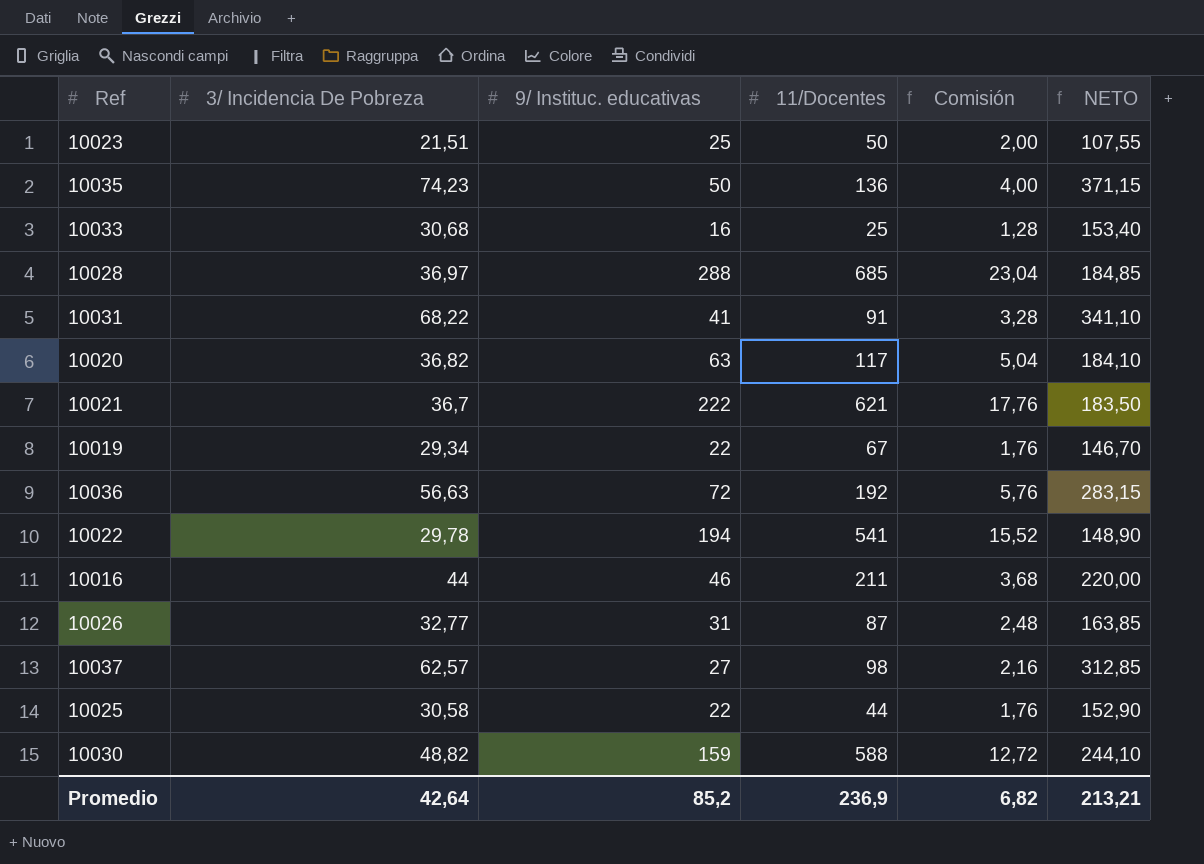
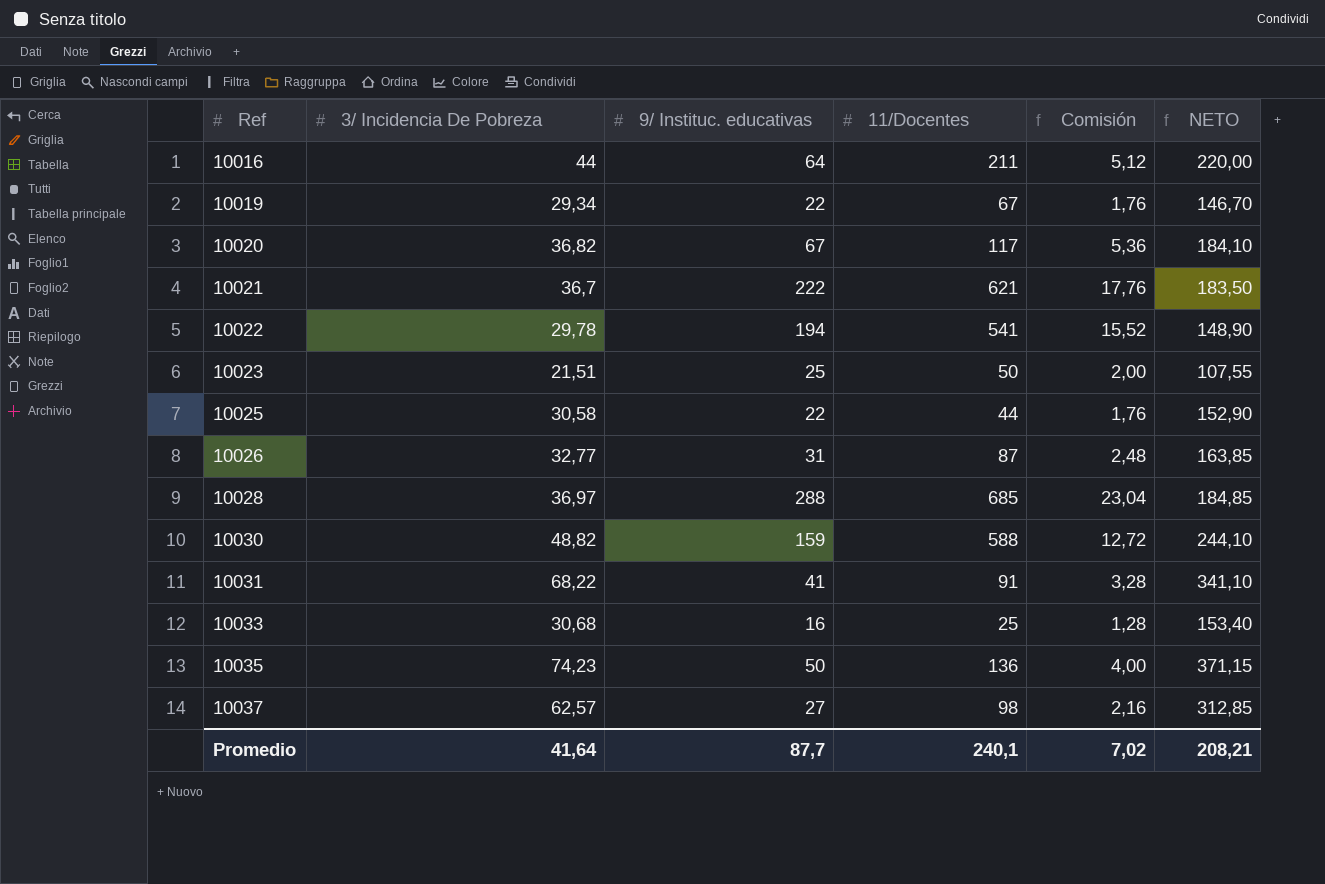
row order: none -> Ref ascending
row 10036: 56,63 | 72 | 192 | 5,76 | 283,15 -> none
10016 | 9/ Instituc. educativas: 46 -> 64
10016 | Comisión: 3,68 -> 5,12
10020 | 9/ Instituc. educativas: 63 -> 67
10020 | Comisión: 5,04 -> 5,36
Promedio | 3/ Incidencia De Pobreza: 42,64 -> 41,64
Promedio | 9/ Instituc. educativas: 85,2 -> 87,7
Promedio | 11/Docentes: 236,9 -> 240,1
Promedio | Comisión: 6,82 -> 7,02
Promedio | NETO: 213,21 -> 208,21

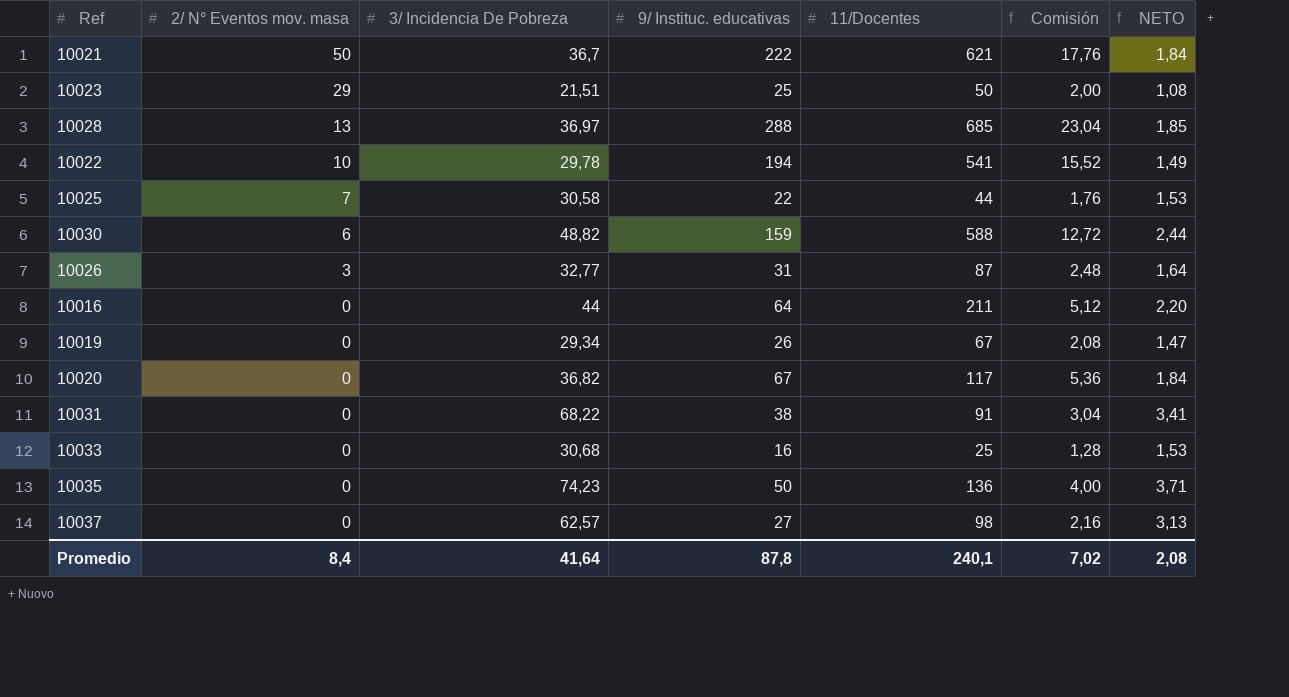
row order: Ref ascending -> 2/ N° Eventos mov. masa descending
column 2/ N° Eventos mov. masa | position: none -> 2
column NETO | formula: [3/ Incidencia De Pobreza] * 5 -> [3/ Incidencia De Pobreza] * 0,05
10019 | 9/ Instituc. educativas: 22 -> 26
10019 | Comisión: 1,76 -> 2,08
10031 | 9/ Instituc. educativas: 41 -> 38
10031 | Comisión: 3,28 -> 3,04
Promedio | 9/ Instituc. educativas: 87,7 -> 87,8
Promedio | NETO: 208,21 -> 2,08

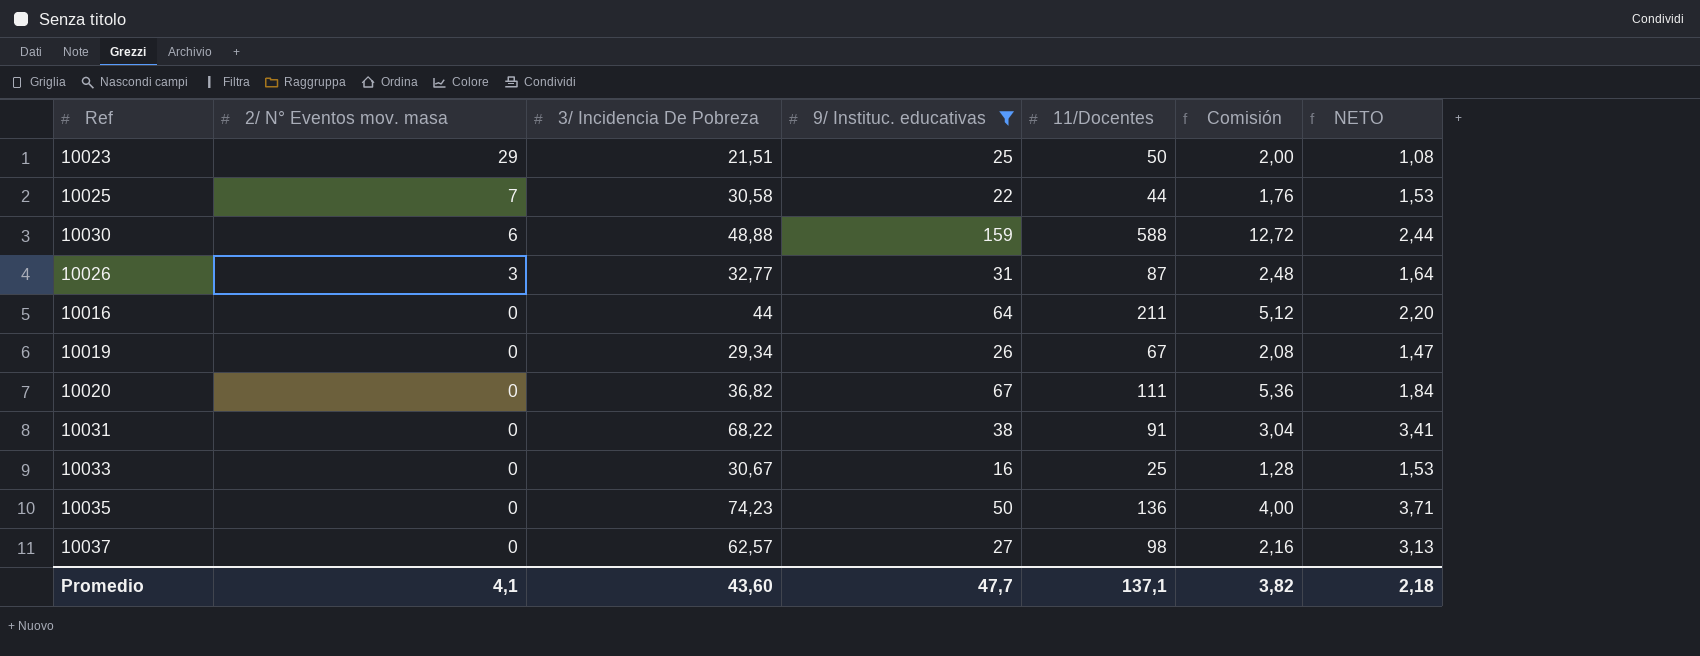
filter: none -> 9/ Instituc. educativas <= 159
10030 | 3/ Incidencia De Pobreza: 48,82 -> 48,88
10020 | 11/Docentes: 117 -> 111
10033 | 3/ Incidencia De Pobreza: 30,68 -> 30,67
Promedio | 2/ N° Eventos mov. masa: 8,4 -> 4,1
Promedio | 3/ Incidencia De Pobreza: 41,64 -> 43,60
Promedio | 9/ Instituc. educativas: 87,8 -> 47,7
Promedio | 11/Docentes: 240,1 -> 137,1
Promedio | Comisión: 7,02 -> 3,82
Promedio | NETO: 2,08 -> 2,18

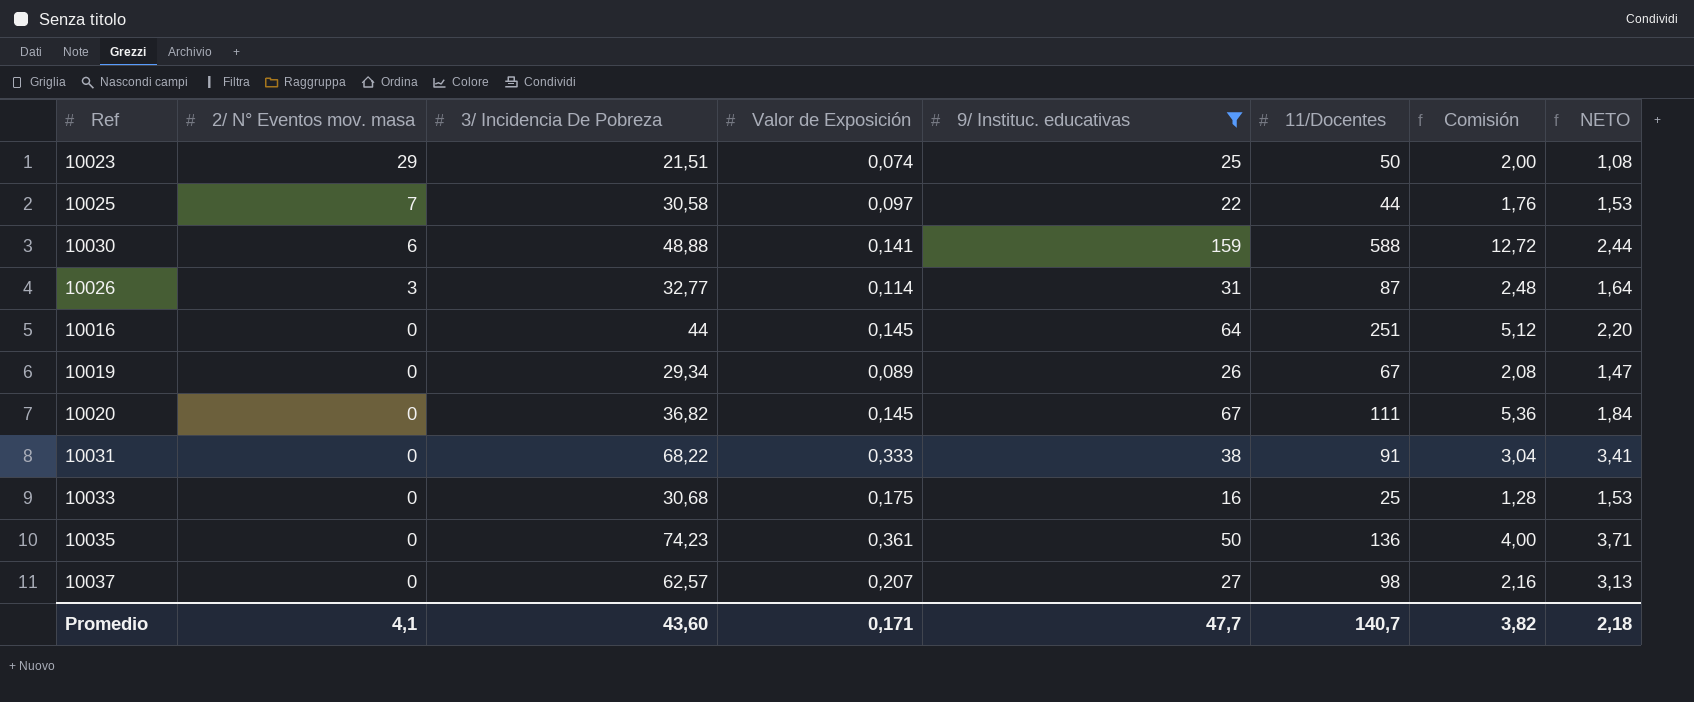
column Valor de Exposición | position: none -> 4
10016 | 11/Docentes: 211 -> 251
10033 | 3/ Incidencia De Pobreza: 30,67 -> 30,68
Promedio | 11/Docentes: 137,1 -> 140,7

